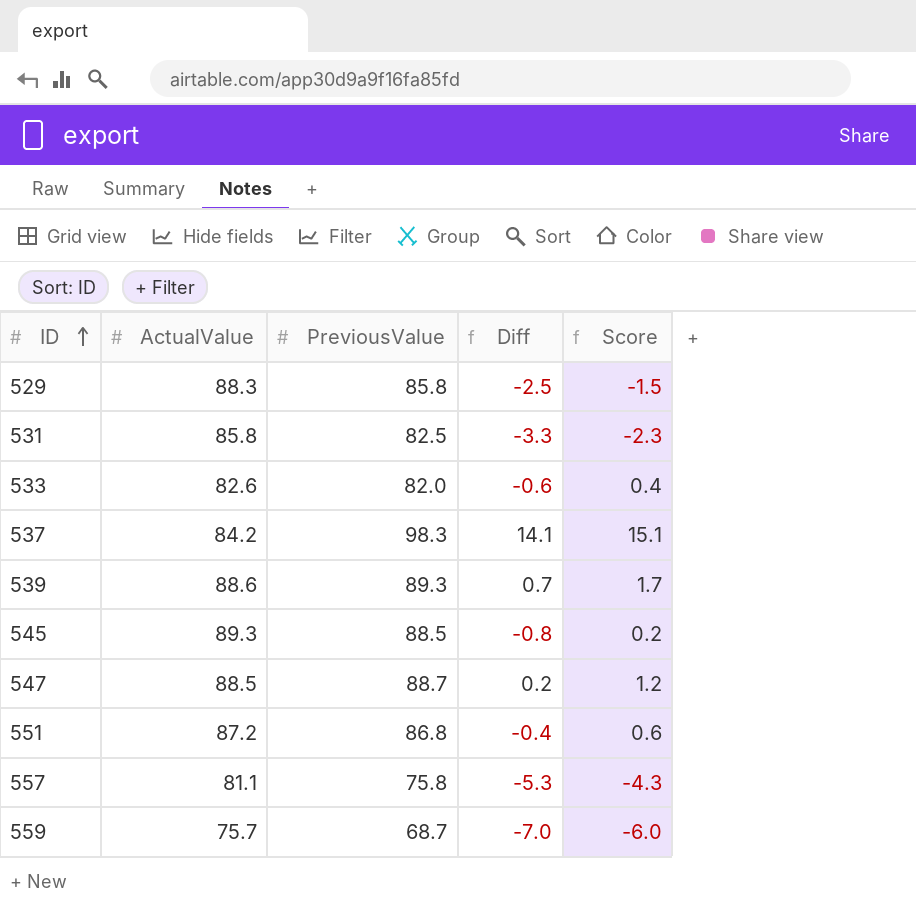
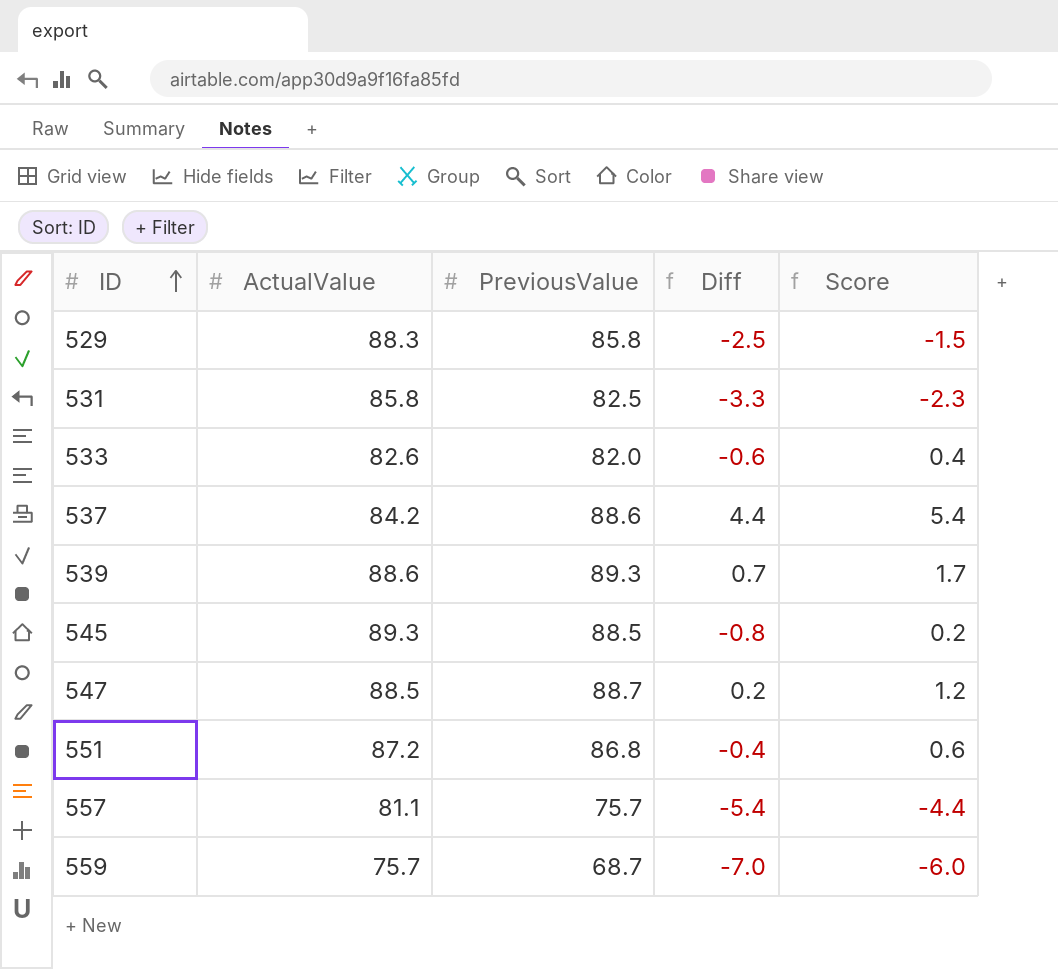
537 | PreviousValue: 98.3 -> 88.6
537 | Diff: 14.1 -> 4.4
537 | Score: 15.1 -> 5.4
557 | PreviousValue: 75.8 -> 75.7
557 | Diff: -5.3 -> -5.4
557 | Score: -4.3 -> -4.4

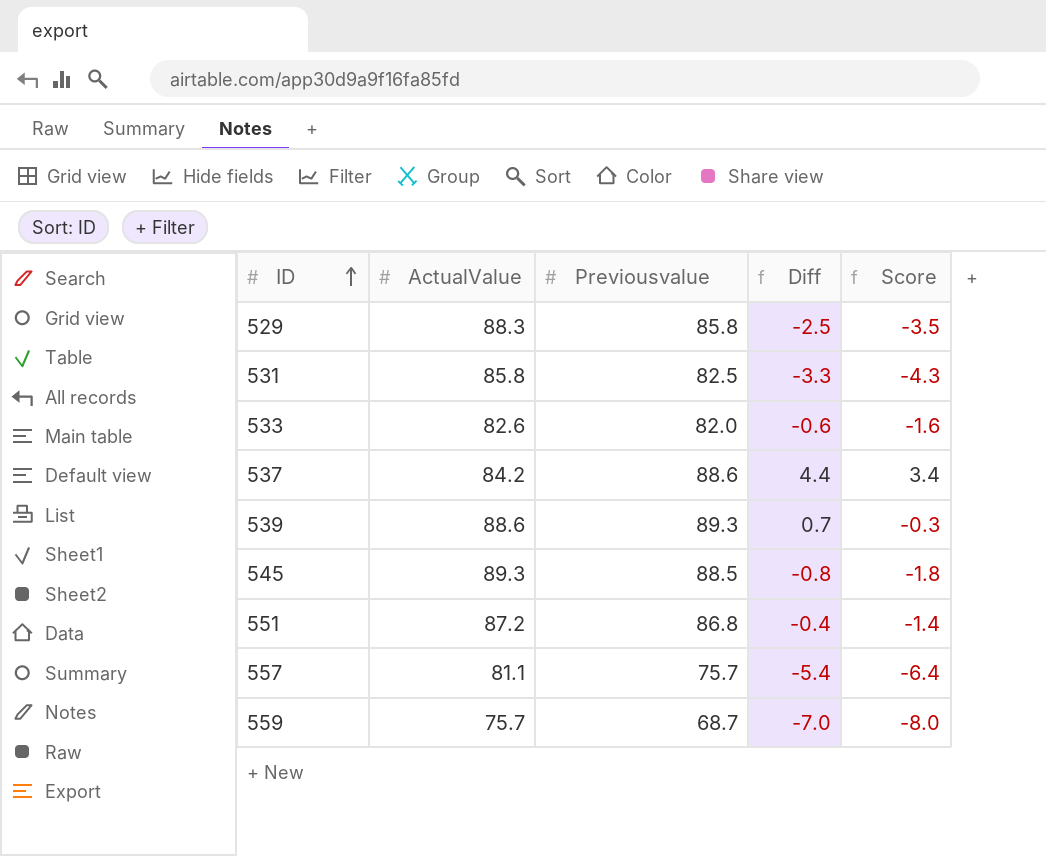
column name: PreviousValue -> Previousvalue
column Score | formula: [Diff] + 1 -> [Diff] - 1
row 547: 88.5 | 88.7 | 0.2 | 1.2 -> none

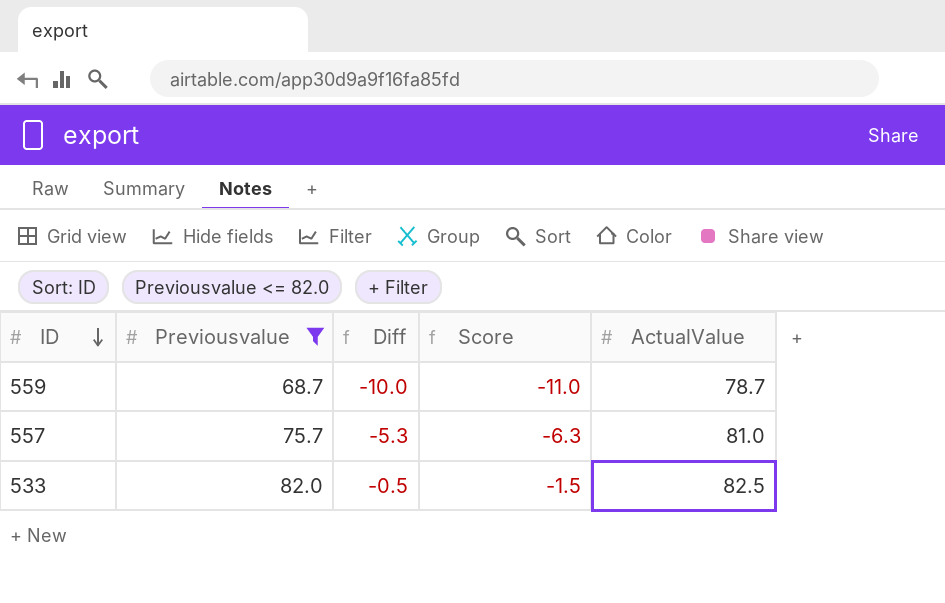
filter: none -> Previousvalue <= 82.0
row order: ID ascending -> ID descending
column ActualValue | position: 2 -> 5
559 | Diff: -7.0 -> -10.0
559 | Score: -8.0 -> -11.0
559 | ActualValue: 75.7 -> 78.7
557 | Diff: -5.4 -> -5.3
557 | Score: -6.4 -> -6.3
557 | ActualValue: 81.1 -> 81.0
533 | Diff: -0.6 -> -0.5
533 | Score: -1.6 -> -1.5
533 | ActualValue: 82.6 -> 82.5

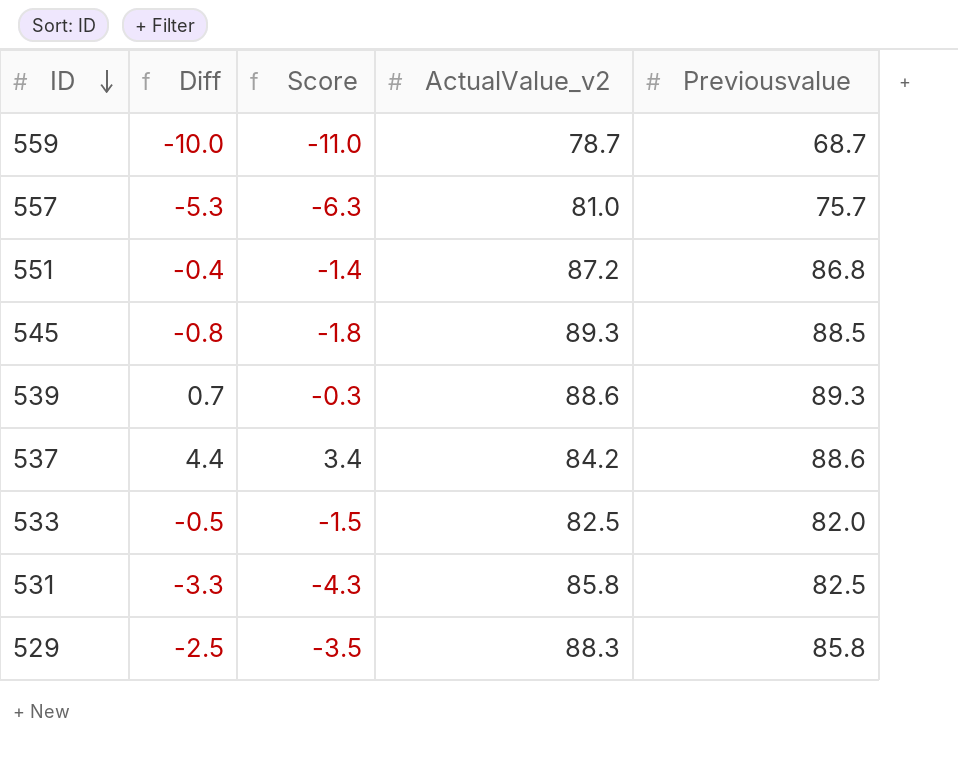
filter: Previousvalue <= 82.0 -> none
column name: ActualValue -> ActualValue_v2
column Previousvalue | position: 2 -> 5

